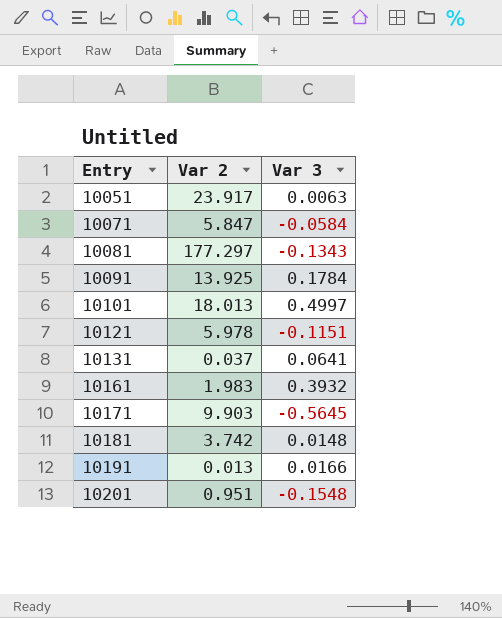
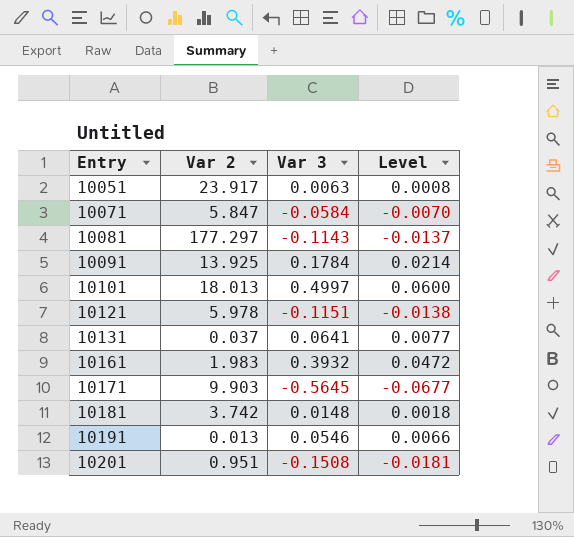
column Level | formula: none -> [Var 3] * 0.12
10081 | Var 3: -0.1343 -> -0.1143
10191 | Var 3: 0.0166 -> 0.0546
10201 | Var 3: -0.1548 -> -0.1508

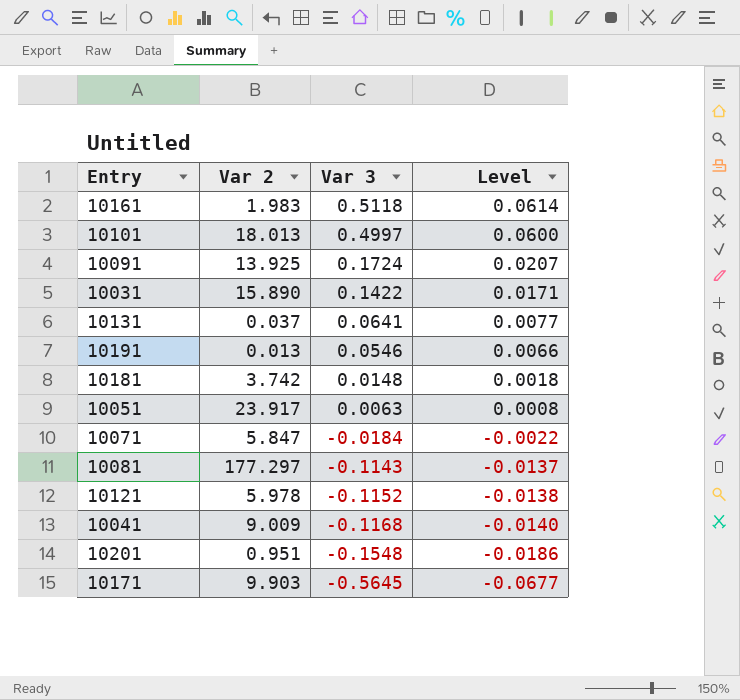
row order: Entry ascending -> Var 3 descending
10161 | Var 3: 0.3932 -> 0.5118
10161 | Level: 0.0472 -> 0.0614
10091 | Var 3: 0.1784 -> 0.1724
10091 | Level: 0.0214 -> 0.0207
row 10031: none -> 15.890 | 0.1422 | 0.0171
10071 | Var 3: -0.0584 -> -0.0184
10071 | Level: -0.0070 -> -0.0022
10121 | Var 3: -0.1151 -> -0.1152
row 10041: none -> 9.009 | -0.1168 | -0.0140
10201 | Var 3: -0.1508 -> -0.1548
10201 | Level: -0.0181 -> -0.0186

